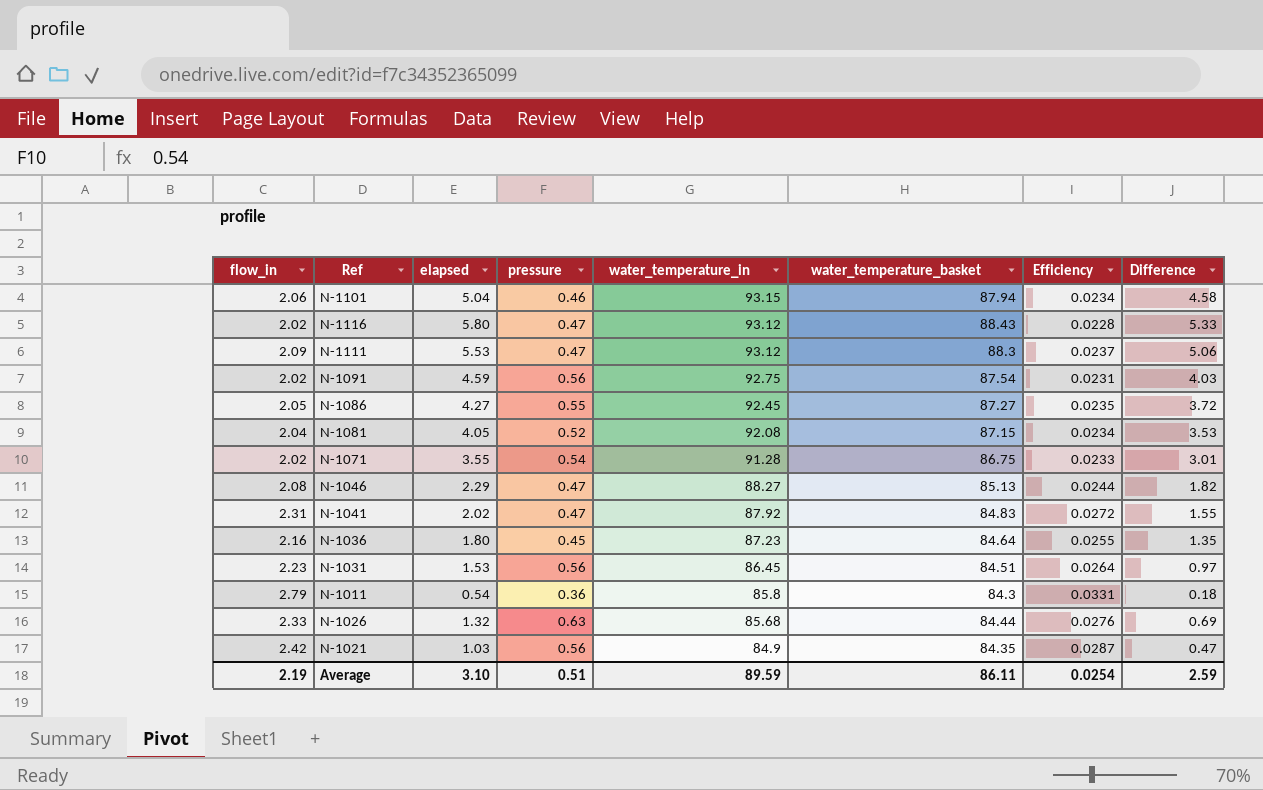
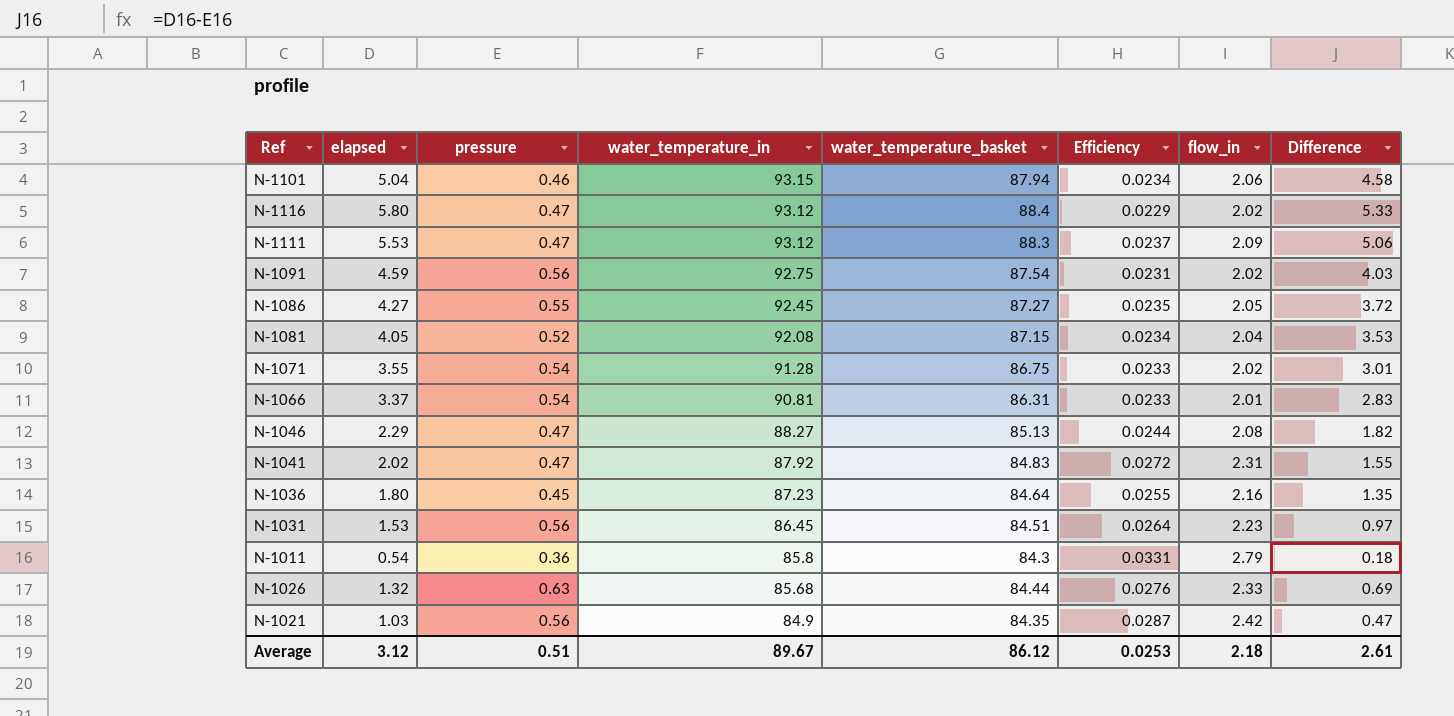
column flow_in | position: 1 -> 7
N-1116 | water_temperature_basket: 88.43 -> 88.4
N-1116 | Efficiency: 0.0228 -> 0.0229
row N-1066: none -> 3.37 | 0.54 | 90.81 | 86.31 | 0.0233 | 2.01 | 2.83
Average | elapsed: 3.10 -> 3.12
Average | water_temperature_in: 89.59 -> 89.67
Average | water_temperature_basket: 86.11 -> 86.12
Average | Efficiency: 0.0254 -> 0.0253
Average | flow_in: 2.19 -> 2.18
Average | Difference: 2.59 -> 2.61

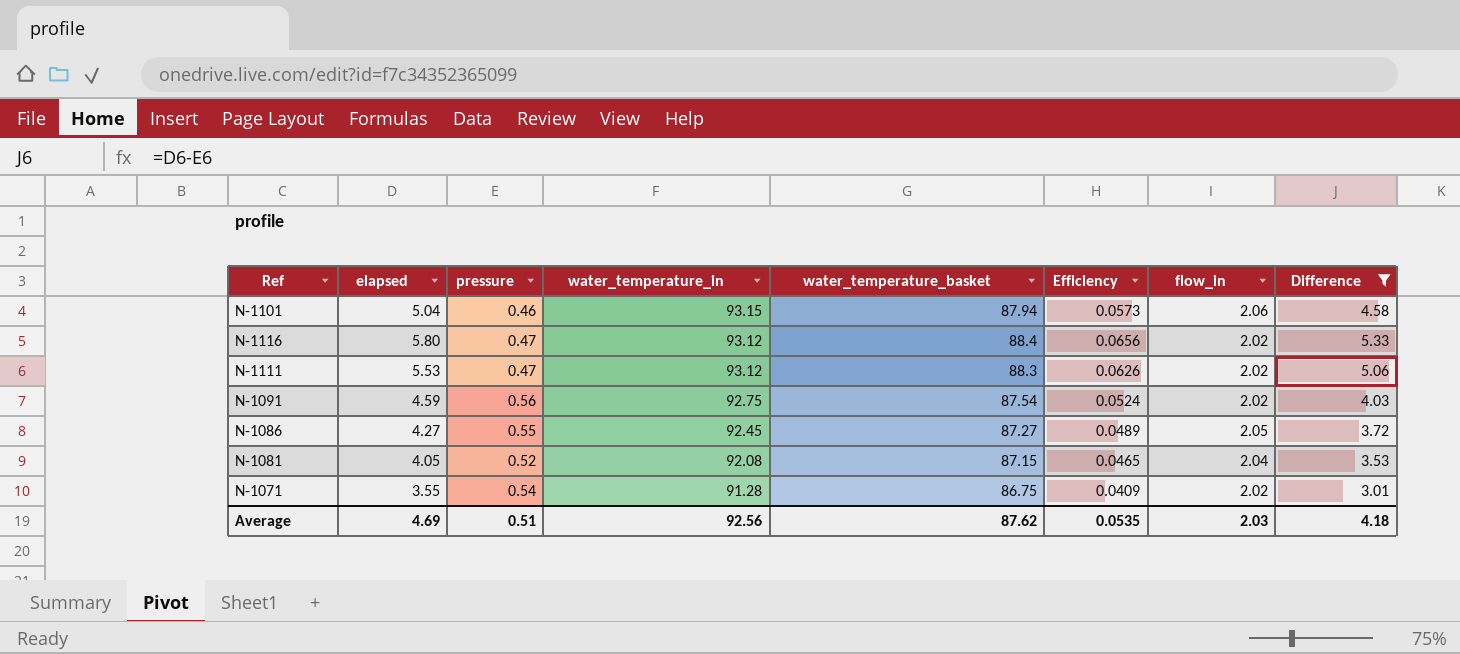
filter: none -> Difference >= 3.01
column Efficiency | formula: [flow_in] / [water_temperature_basket] -> [elapsed] / [water_temperature_basket]
N-1111 | flow_in: 2.09 -> 2.02
Average | elapsed: 3.12 -> 4.69
Average | water_temperature_in: 89.67 -> 92.56
Average | water_temperature_basket: 86.12 -> 87.62
Average | Efficiency: 0.0253 -> 0.0535
Average | flow_in: 2.18 -> 2.03
Average | Difference: 2.61 -> 4.18

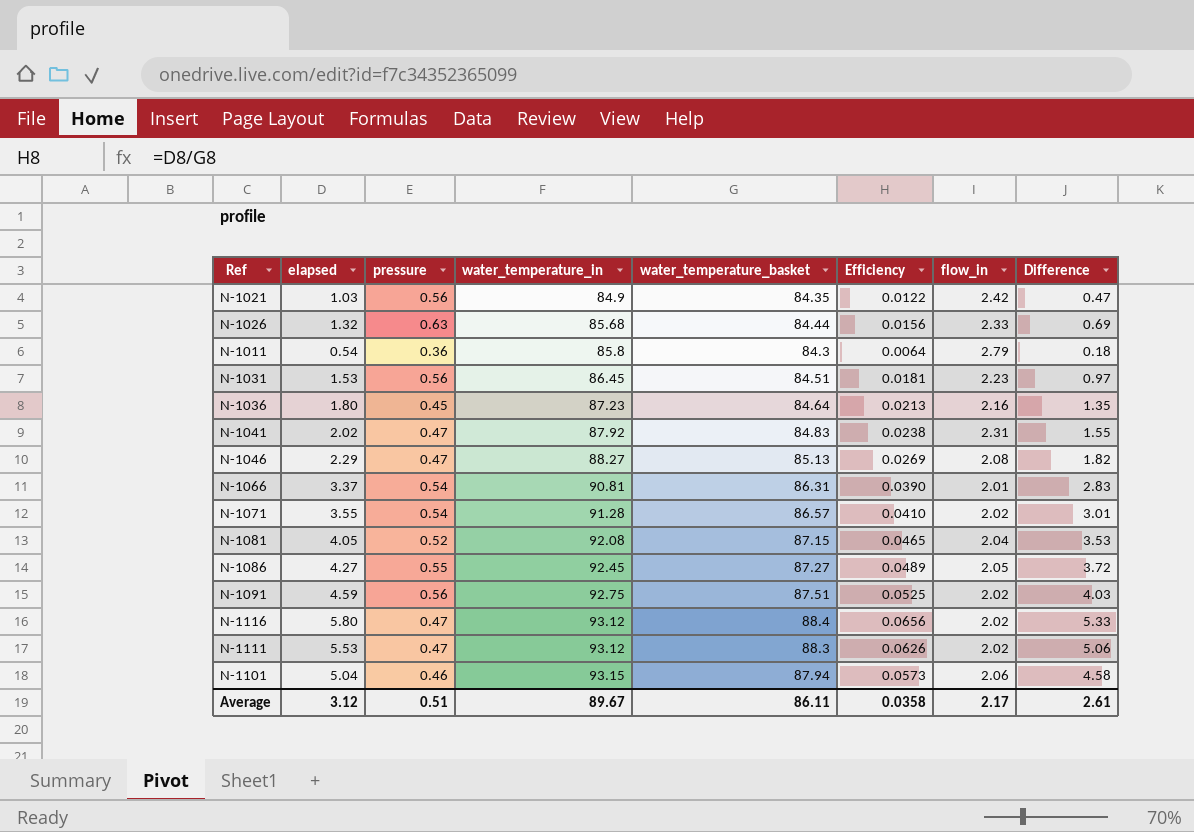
filter: Difference >= 3.01 -> none
row order: water_temperature_in descending -> water_temperature_in ascending
N-1071 | water_temperature_basket: 86.75 -> 86.57
N-1071 | Efficiency: 0.0409 -> 0.0410
N-1091 | water_temperature_basket: 87.54 -> 87.51
N-1091 | Efficiency: 0.0524 -> 0.0525
Average | elapsed: 4.69 -> 3.12
Average | water_temperature_in: 92.56 -> 89.67
Average | water_temperature_basket: 87.62 -> 86.11
Average | Efficiency: 0.0535 -> 0.0358
Average | flow_in: 2.03 -> 2.17
Average | Difference: 4.18 -> 2.61

